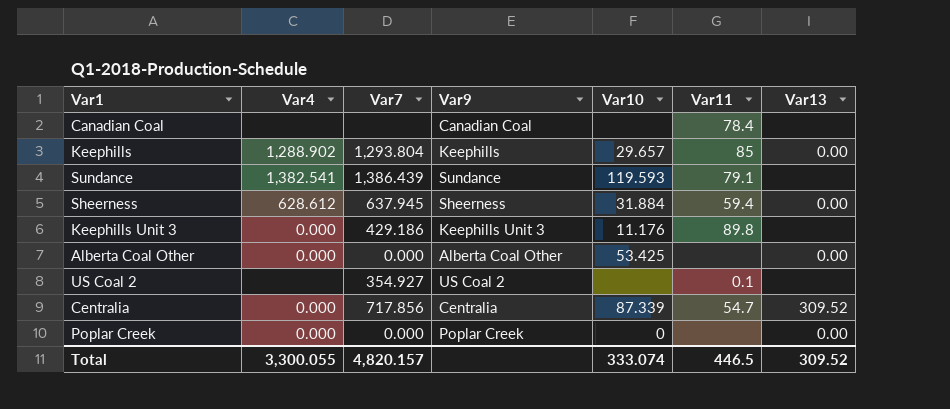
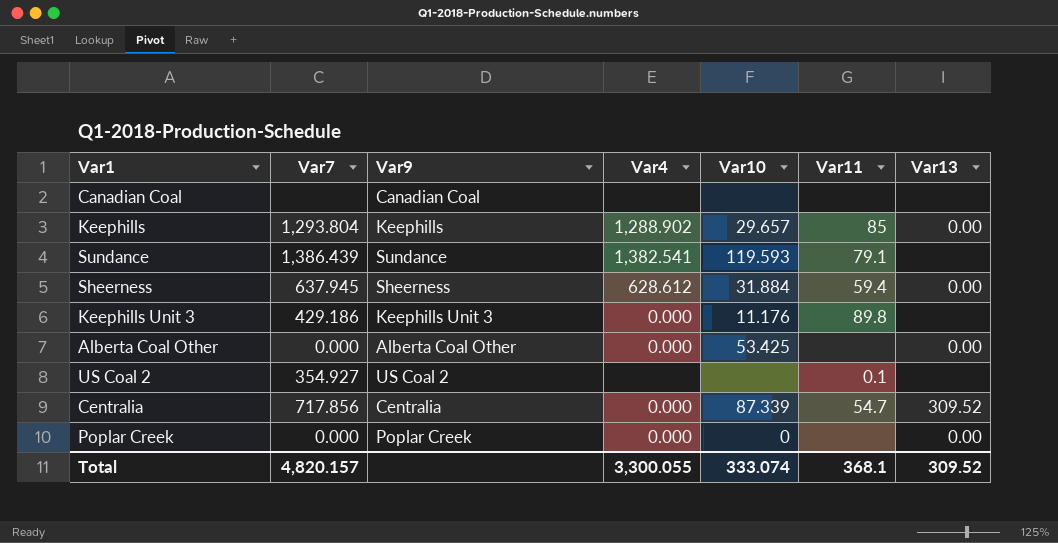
column Var4 | position: 2 -> 4
Canadian Coal | Var11: 78.4 -> none
Total | Var11: 446.5 -> 368.1

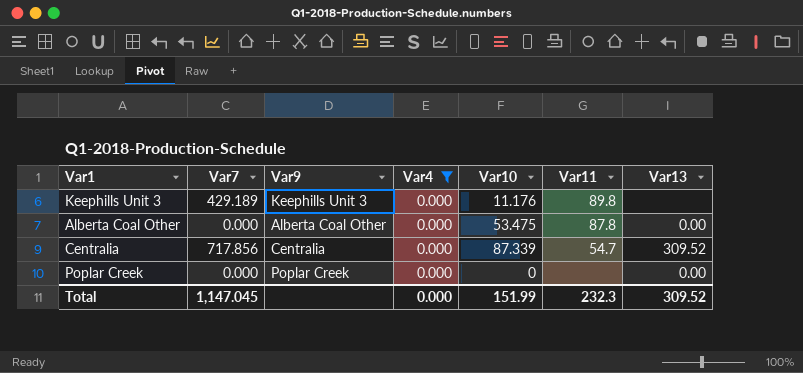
filter: none -> Var4 = 0.000
Keephills Unit 3 | Var7: 429.186 -> 429.189
Alberta Coal Other | Var10: 53.425 -> 53.475
Alberta Coal Other | Var11: none -> 87.8
Total | Var7: 4,820.157 -> 1,147.045
Total | Var4: 3,300.055 -> 0.000
Total | Var10: 333.074 -> 151.99
Total | Var11: 368.1 -> 232.3

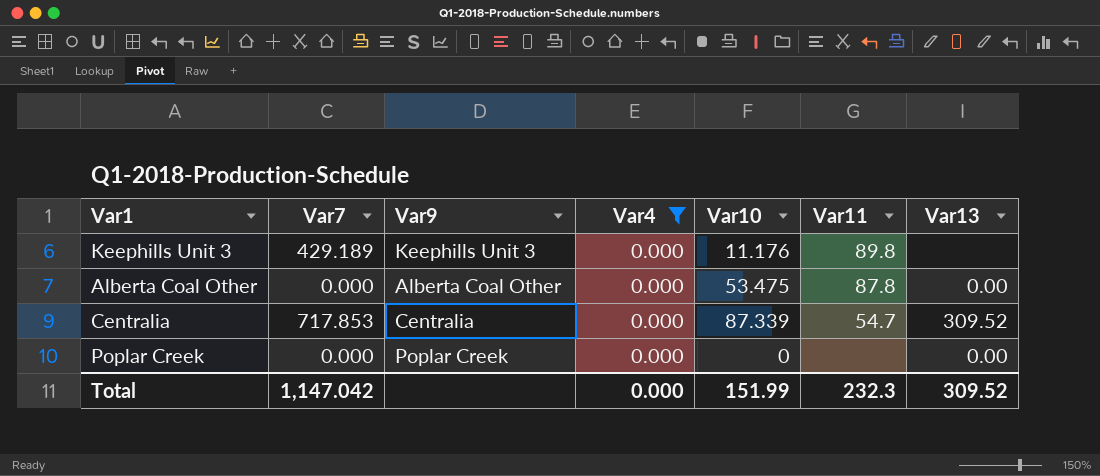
Centralia | Var7: 717.856 -> 717.853
Total | Var7: 1,147.045 -> 1,147.042

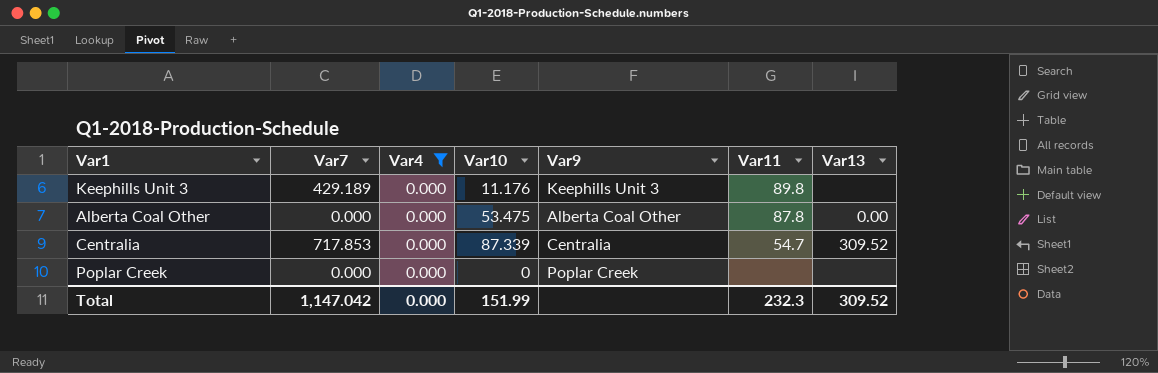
column Var9 | position: 3 -> 5
Poplar Creek | Var13: 0.00 -> none

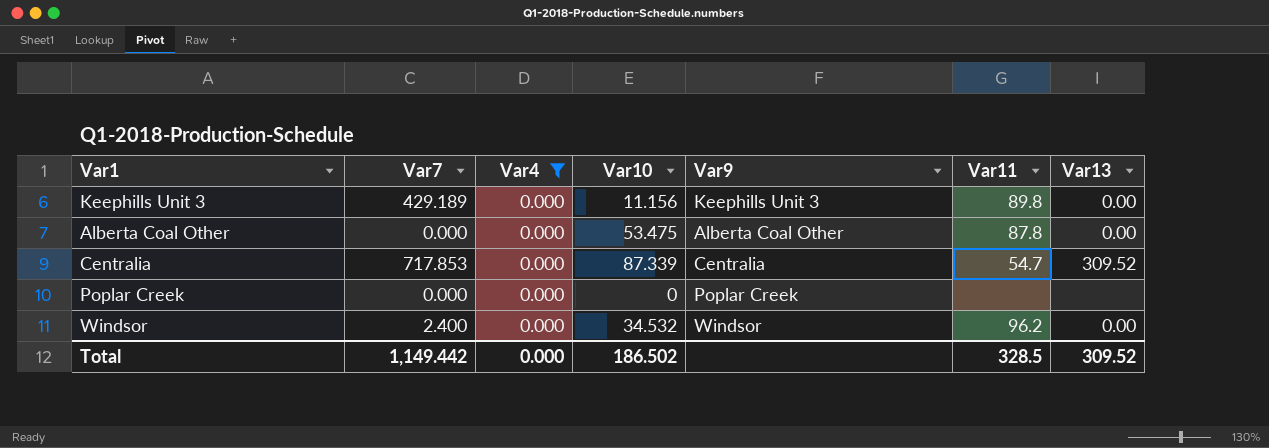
Keephills Unit 3 | Var10: 11.176 -> 11.156
Keephills Unit 3 | Var13: none -> 0.00
row Windsor: none -> 2.400 | 0.000 | 34.532 | Windsor | 96.2 | 0.00
Total | Var7: 1,147.042 -> 1,149.442
Total | Var10: 151.99 -> 186.502
Total | Var11: 232.3 -> 328.5

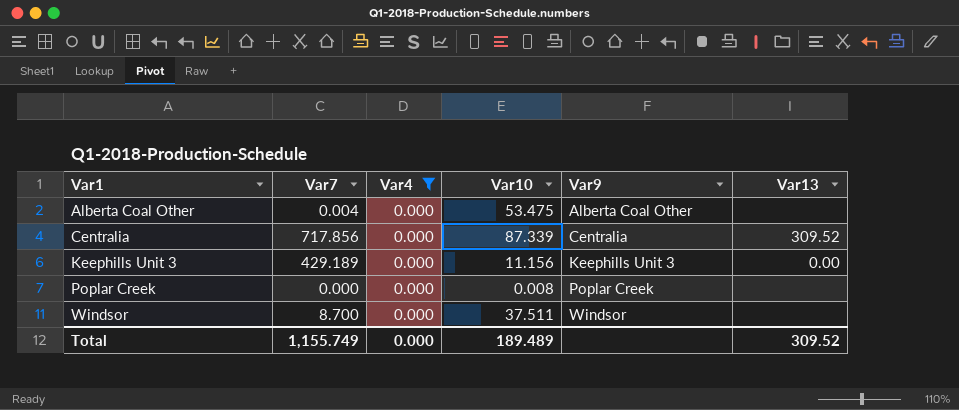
row order: none -> Var1 ascending
column Var11 | position: 6 -> none
Alberta Coal Other | Var7: 0.000 -> 0.004
Alberta Coal Other | Var13: 0.00 -> none
Centralia | Var7: 717.853 -> 717.856
Poplar Creek | Var10: 0 -> 0.008
Windsor | Var7: 2.400 -> 8.700
Windsor | Var10: 34.532 -> 37.511
Windsor | Var13: 0.00 -> none
Total | Var7: 1,149.442 -> 1,155.749
Total | Var10: 186.502 -> 189.489

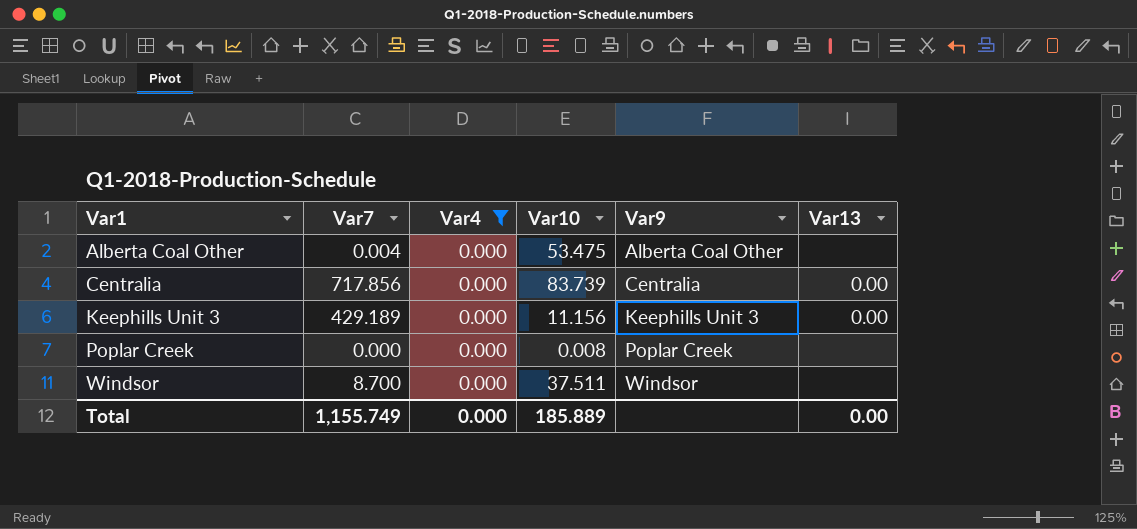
Centralia | Var10: 87.339 -> 83.739
Centralia | Var13: 309.52 -> 0.00
Total | Var10: 189.489 -> 185.889
Total | Var13: 309.52 -> 0.00

